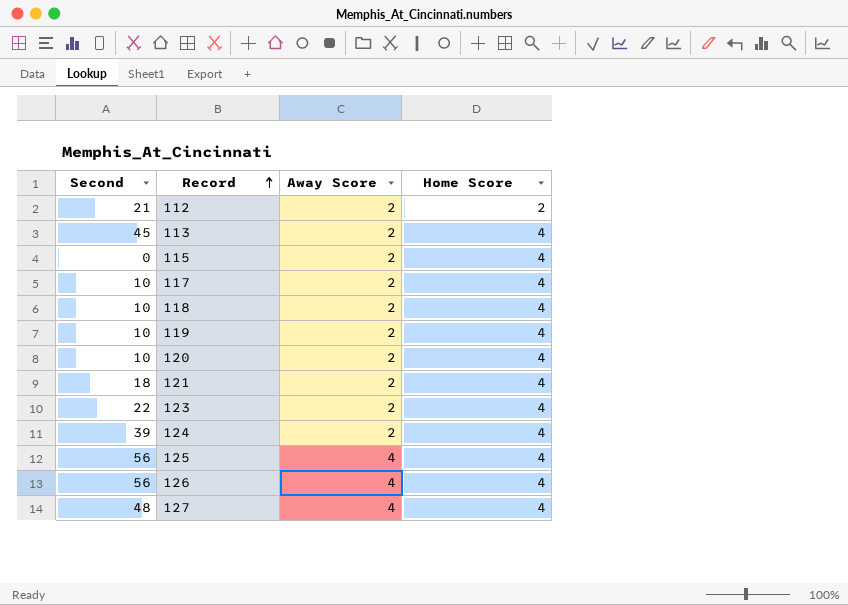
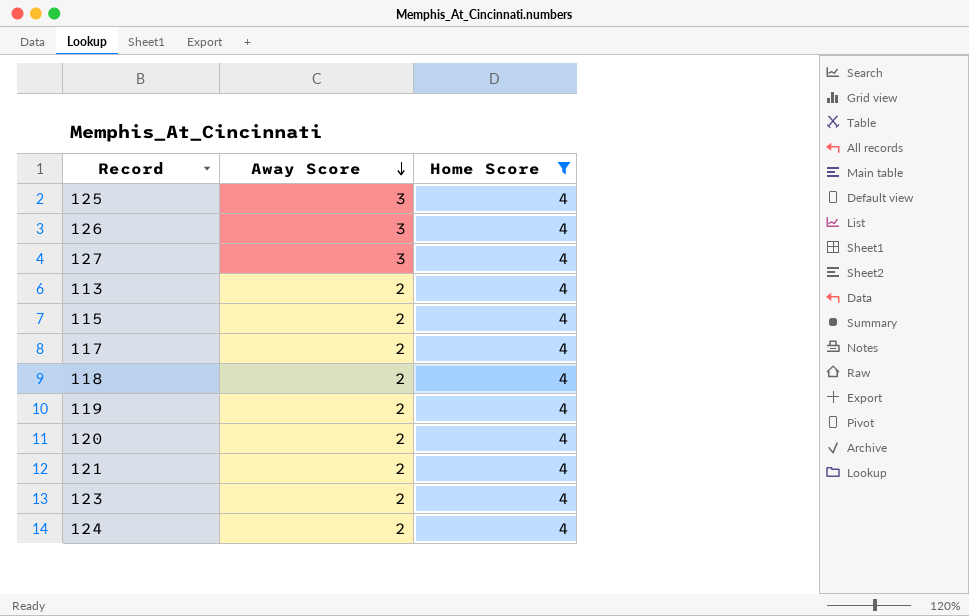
filter: none -> Home Score = 4
row order: Record ascending -> Away Score descending
column Second | position: 1 -> none
125 | Away Score: 4 -> 3
126 | Away Score: 4 -> 3
127 | Away Score: 4 -> 3

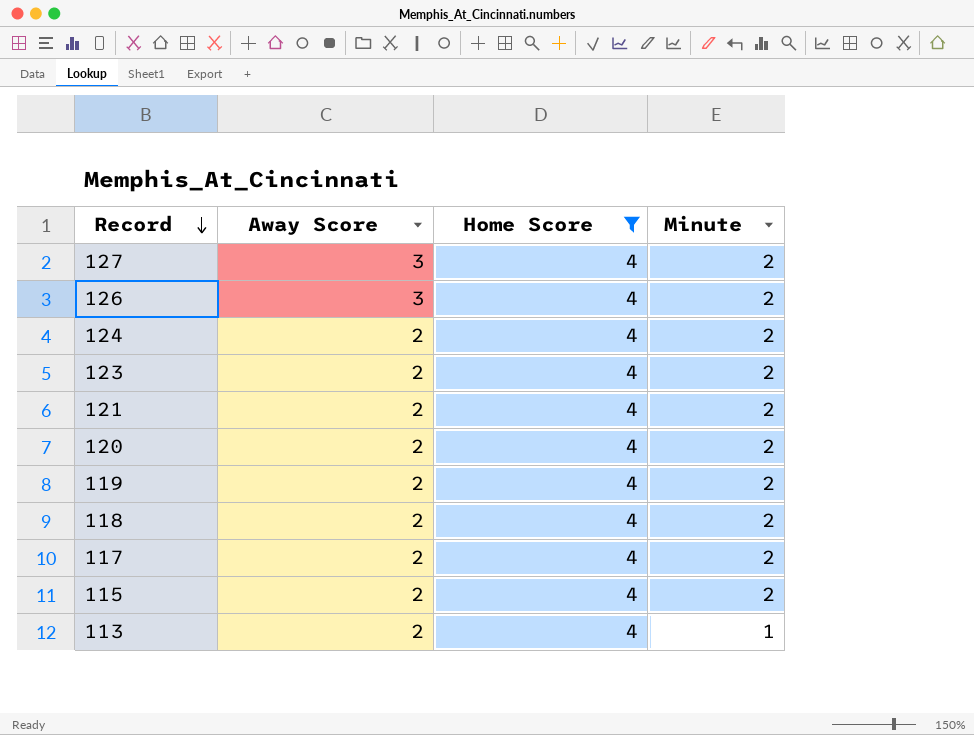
row order: Away Score descending -> Record descending
column Minute | position: none -> 4
row 125: 3 | 4 -> none

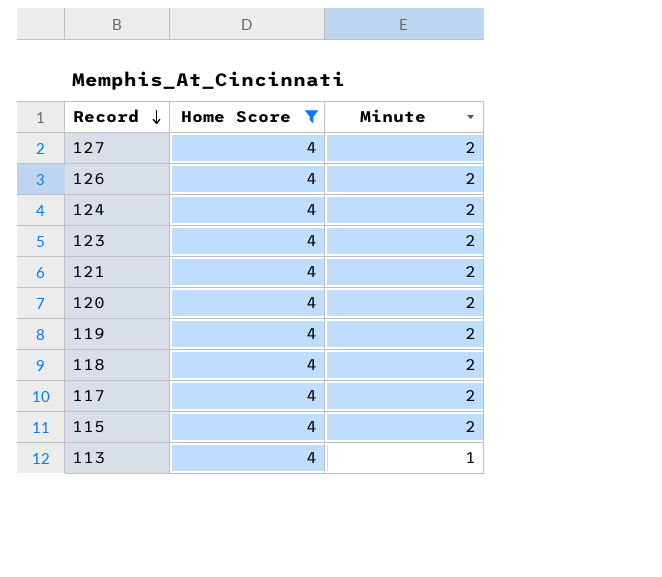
column Away Score | position: 2 -> none

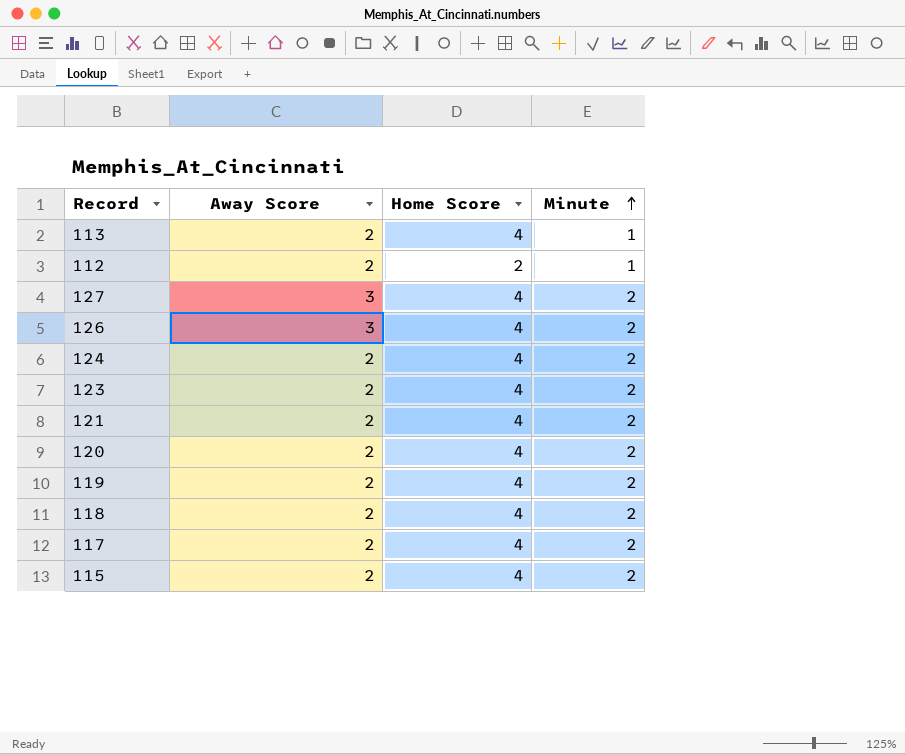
filter: Home Score = 4 -> none
row order: Record descending -> Minute ascending
column Away Score | position: none -> 2

